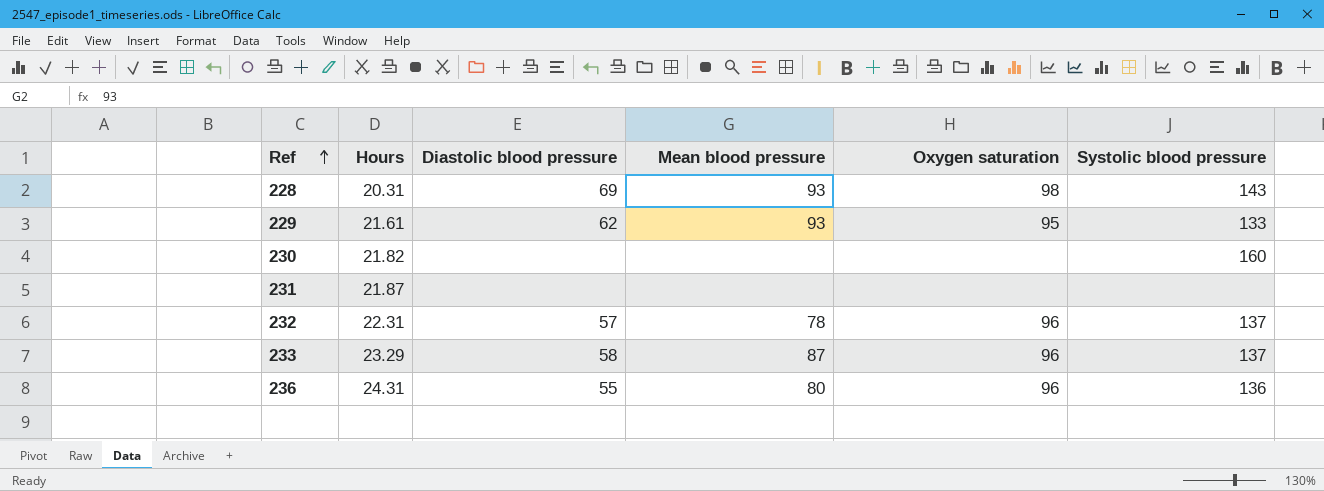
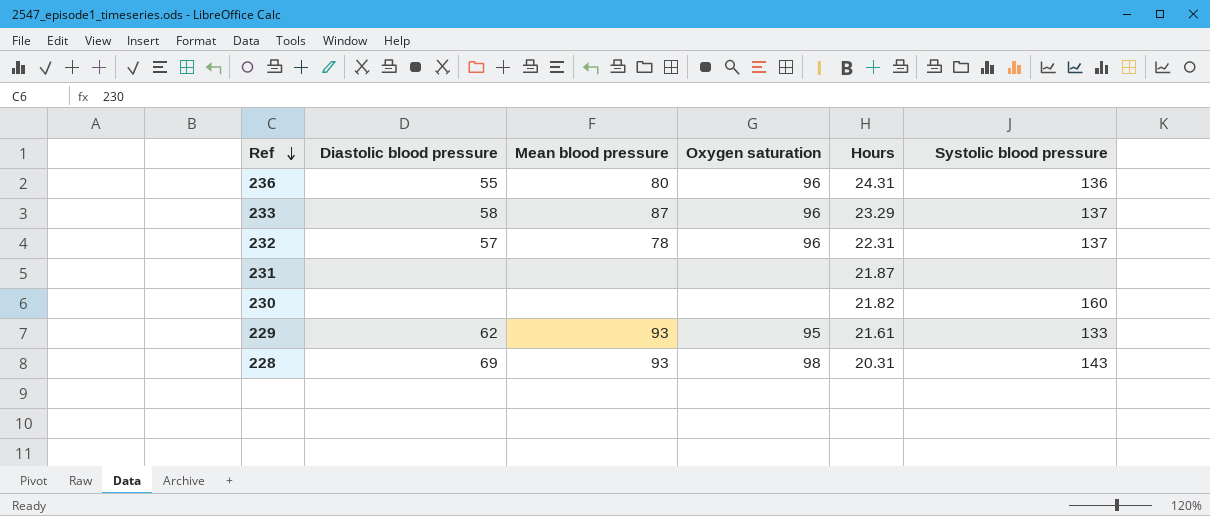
row order: Ref ascending -> Ref descending
column Hours | position: 2 -> 5

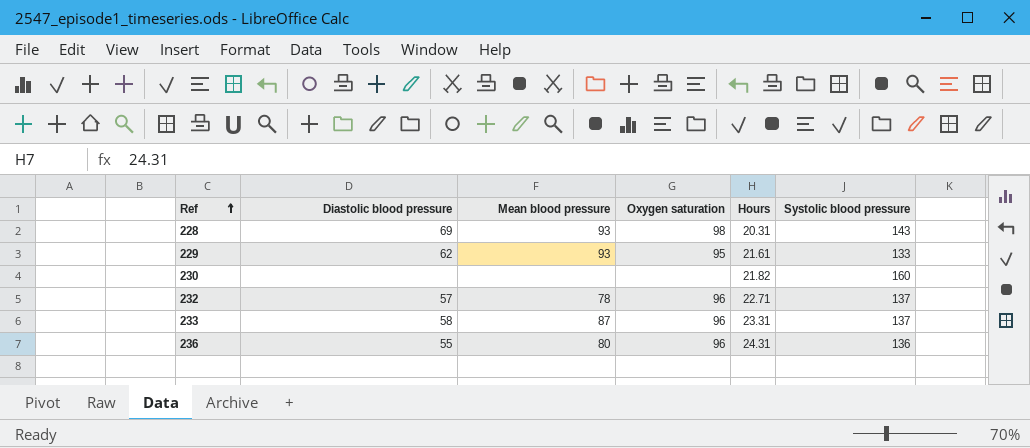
row order: Ref descending -> Ref ascending
row 231: none | none | none | 21.87 | none -> none
232 | Hours: 22.31 -> 22.71
233 | Hours: 23.29 -> 23.31

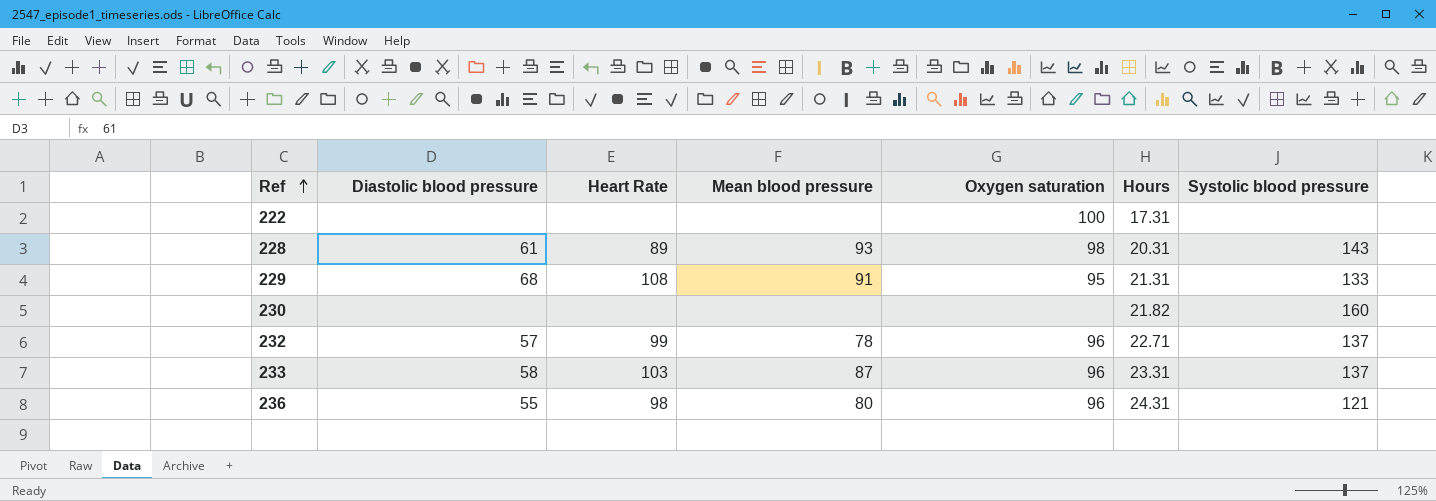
column Heart Rate | position: none -> 3
row 222: none -> none | none | none | 100 | 17.31 | none
228 | Diastolic blood pressure: 69 -> 61
229 | Diastolic blood pressure: 62 -> 68
229 | Mean blood pressure: 93 -> 91
229 | Hours: 21.61 -> 21.31
236 | Systolic blood pressure: 136 -> 121

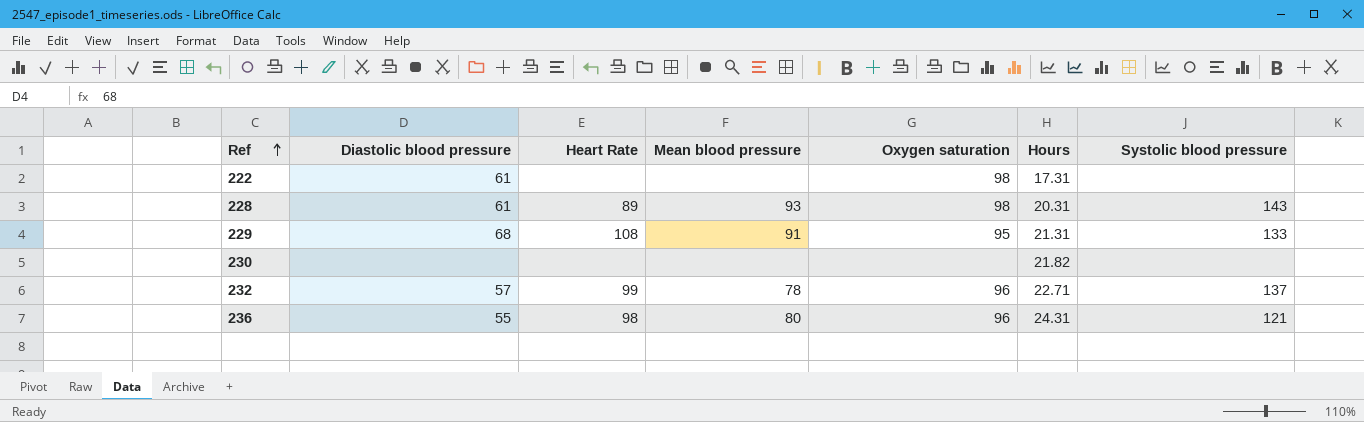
row 233: 58 | 103 | 87 | 96 | 23.31 | 137 -> none
222 | Diastolic blood pressure: none -> 61
222 | Oxygen saturation: 100 -> 98
230 | Systolic blood pressure: 160 -> none

